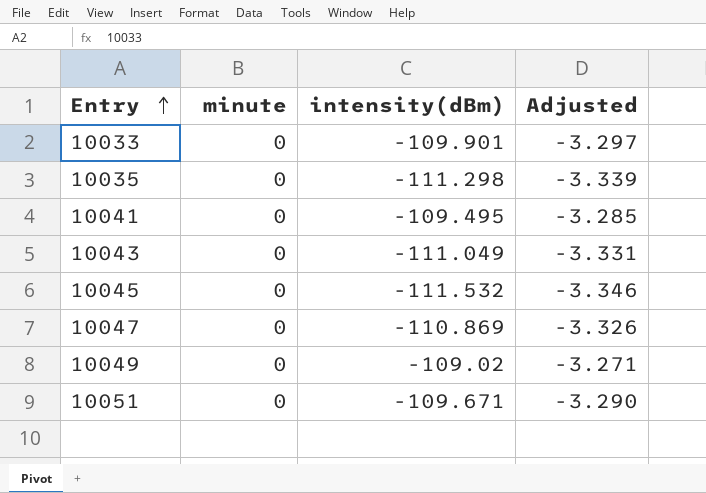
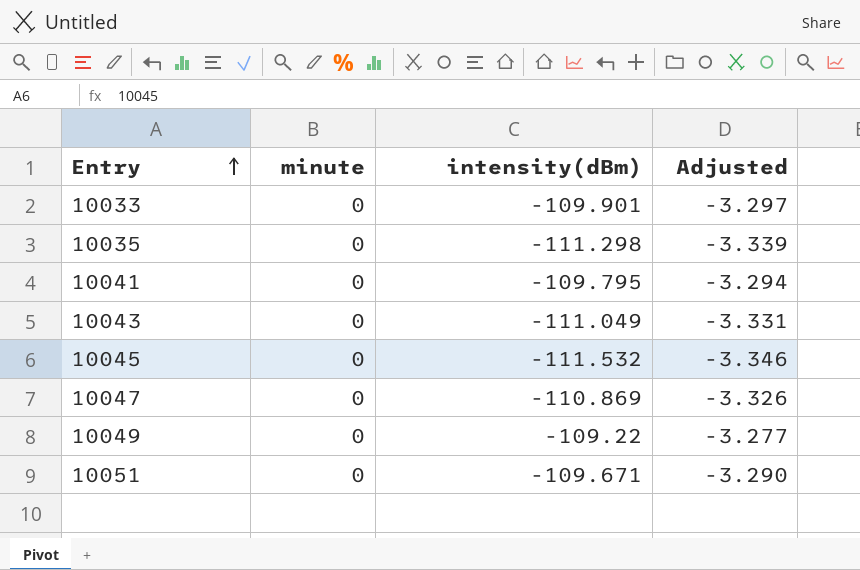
10041 | intensity(dBm): -109.495 -> -109.795
10041 | Adjusted: -3.285 -> -3.294
10049 | intensity(dBm): -109.02 -> -109.22
10049 | Adjusted: -3.271 -> -3.277

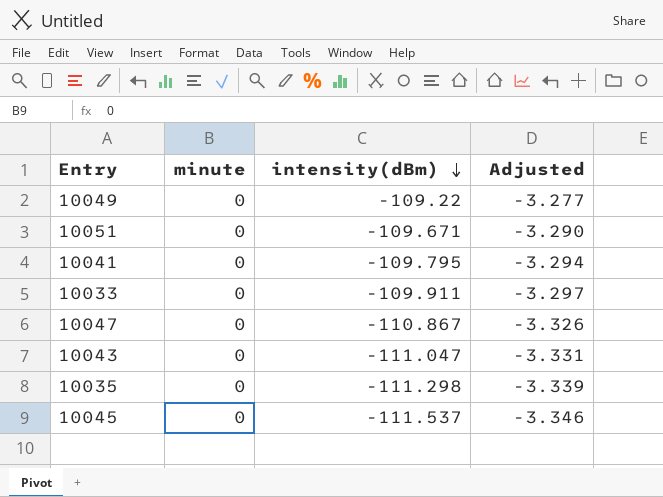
row order: Entry ascending -> intensity(dBm) descending
10033 | intensity(dBm): -109.901 -> -109.911
10047 | intensity(dBm): -110.869 -> -110.867
10043 | intensity(dBm): -111.049 -> -111.047
10045 | intensity(dBm): -111.532 -> -111.537

